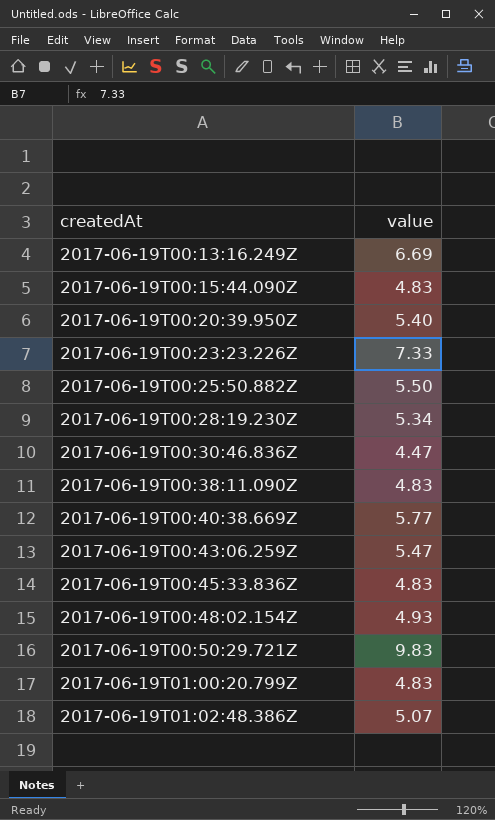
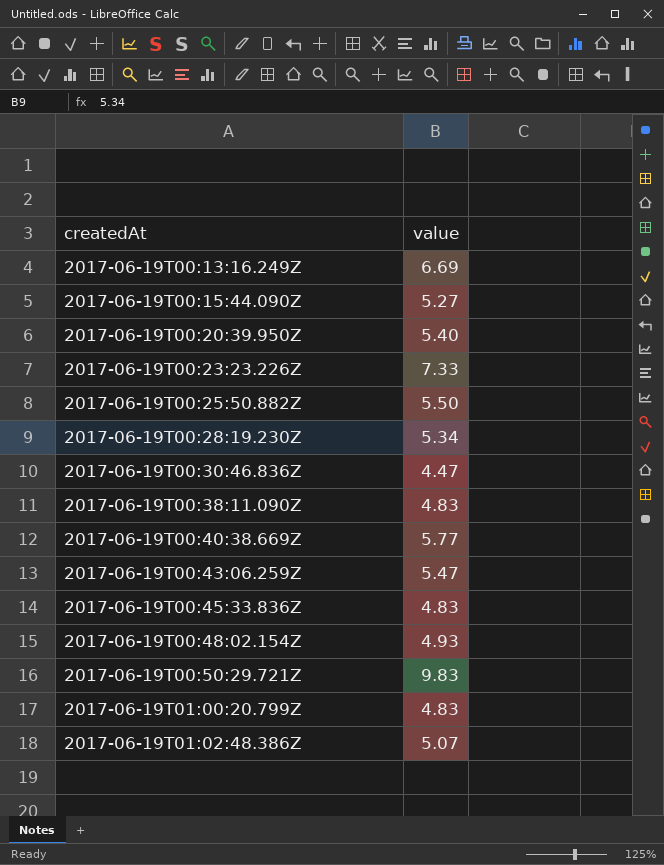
2017-06-19T00:15:44.090Z | value: 4.83 -> 5.27

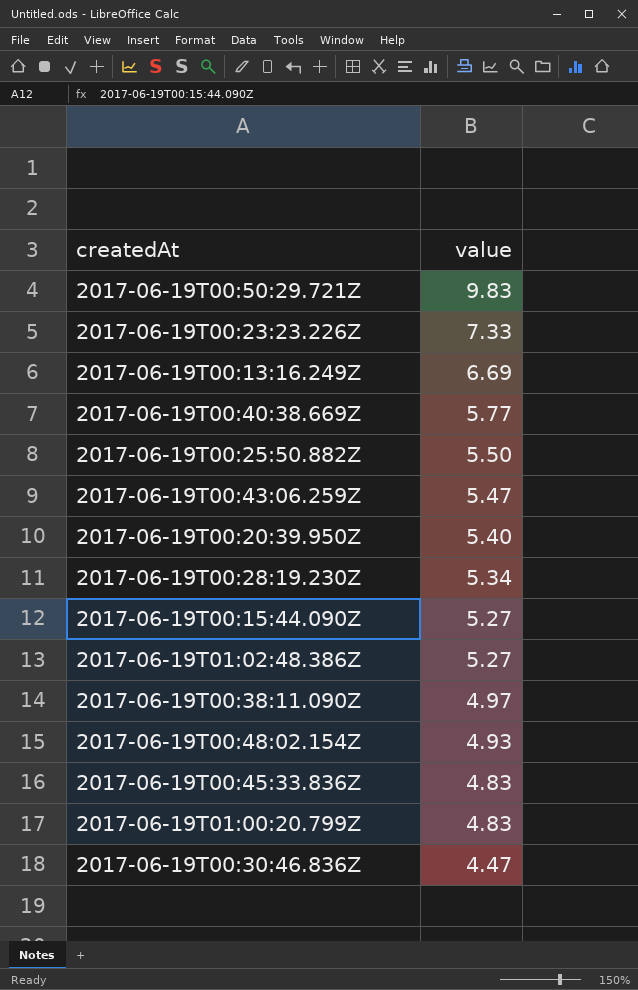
row order: createdAt ascending -> value descending
2017-06-19T01:02:48.386Z | value: 5.07 -> 5.27
2017-06-19T00:38:11.090Z | value: 4.83 -> 4.97

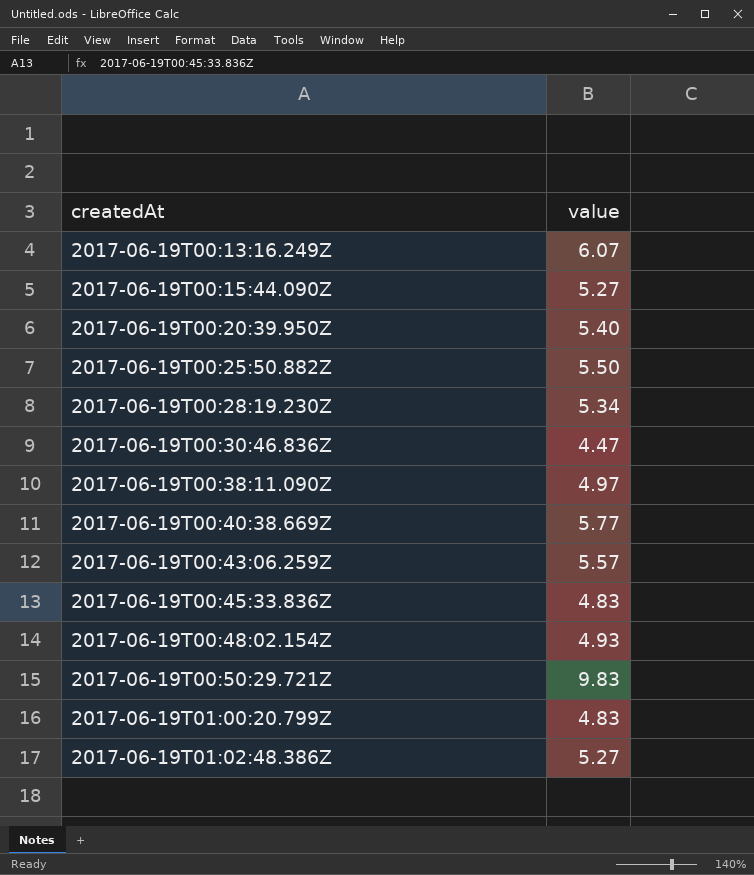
row order: value descending -> createdAt ascending
row 2017-06-19T00:23:23.226Z: 7.33 -> none
2017-06-19T00:13:16.249Z | value: 6.69 -> 6.07
2017-06-19T00:43:06.259Z | value: 5.47 -> 5.57

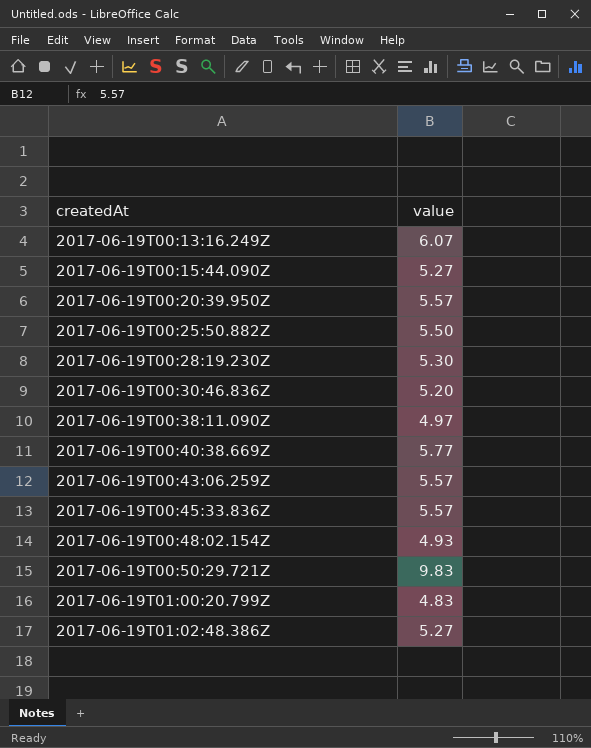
2017-06-19T00:20:39.950Z | value: 5.40 -> 5.57
2017-06-19T00:28:19.230Z | value: 5.34 -> 5.30
2017-06-19T00:30:46.836Z | value: 4.47 -> 5.20
2017-06-19T00:45:33.836Z | value: 4.83 -> 5.57

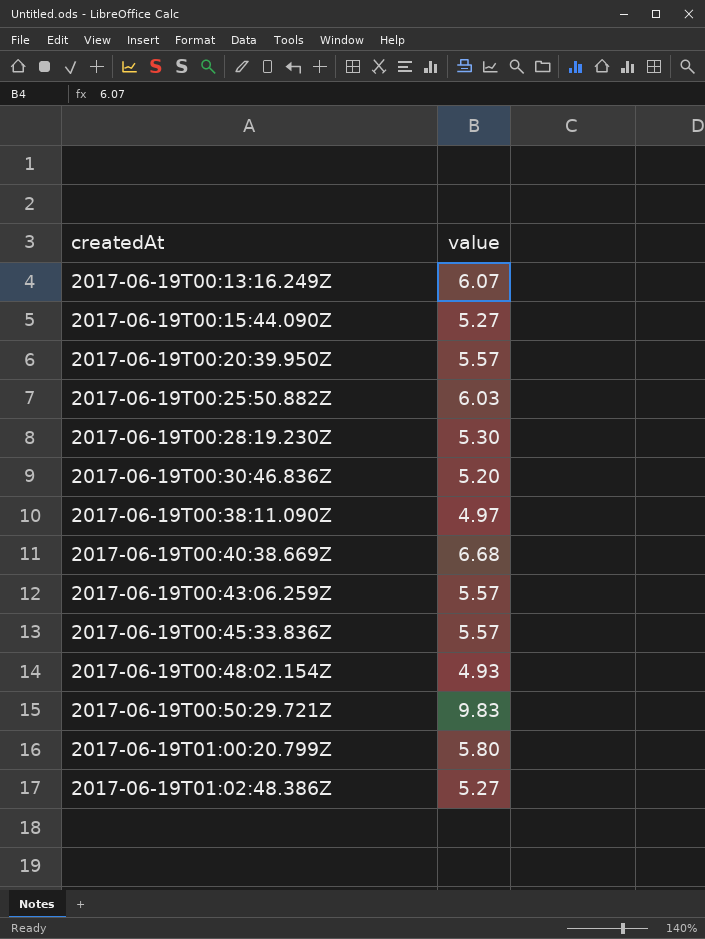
2017-06-19T00:25:50.882Z | value: 5.50 -> 6.03
2017-06-19T00:40:38.669Z | value: 5.77 -> 6.68
2017-06-19T01:00:20.799Z | value: 4.83 -> 5.80

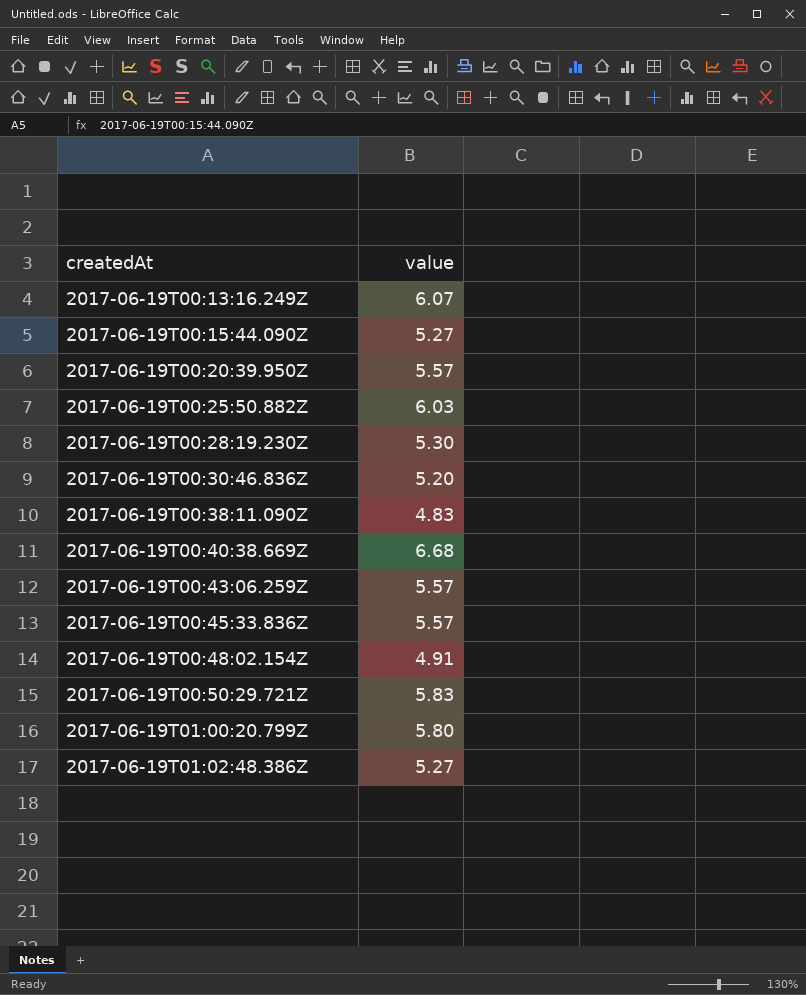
2017-06-19T00:38:11.090Z | value: 4.97 -> 4.83
2017-06-19T00:48:02.154Z | value: 4.93 -> 4.91
2017-06-19T00:50:29.721Z | value: 9.83 -> 5.83

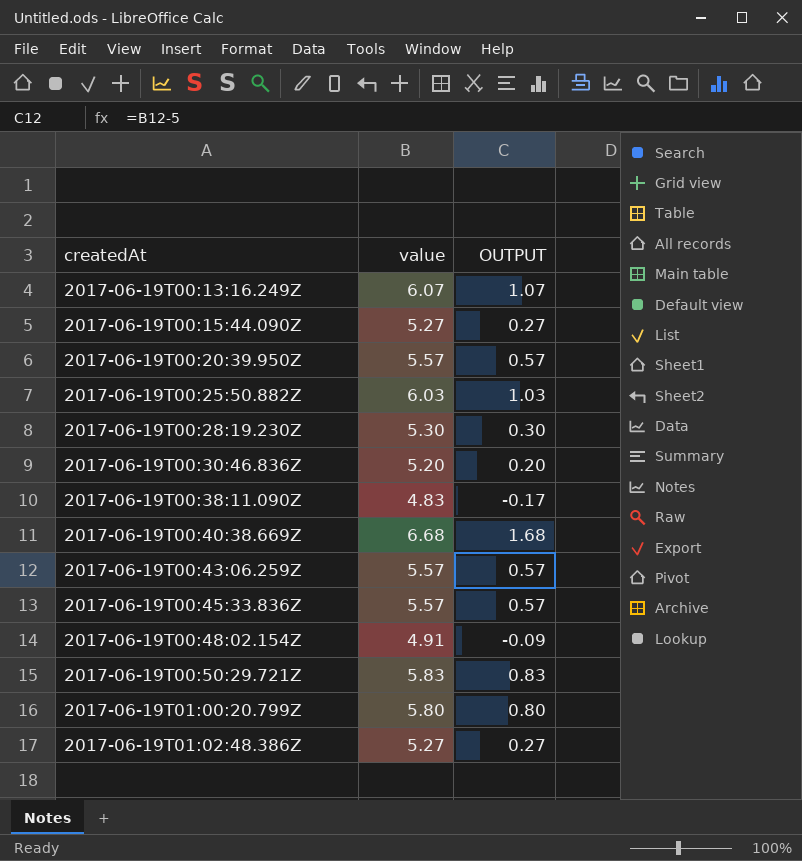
column OUTPUT | formula: none -> [value] - 5

